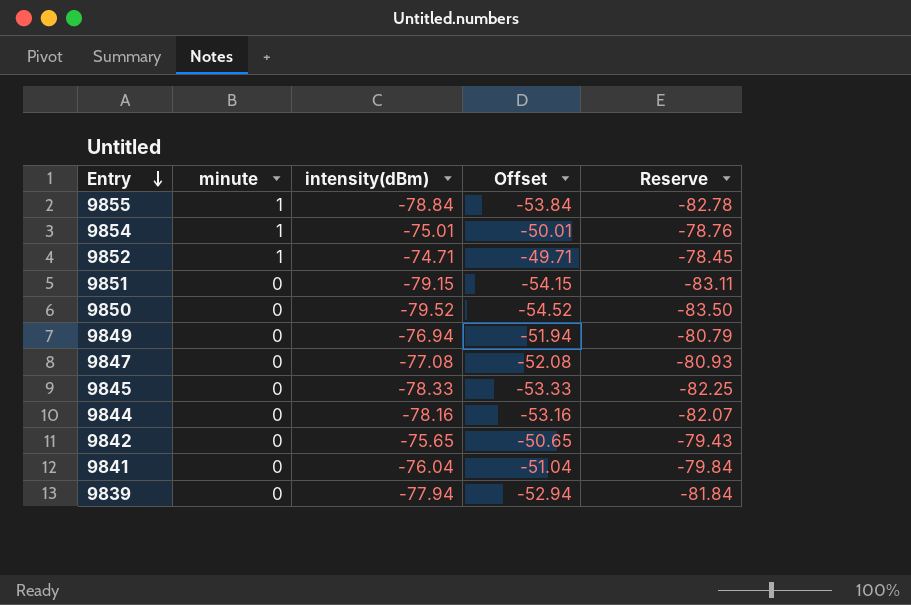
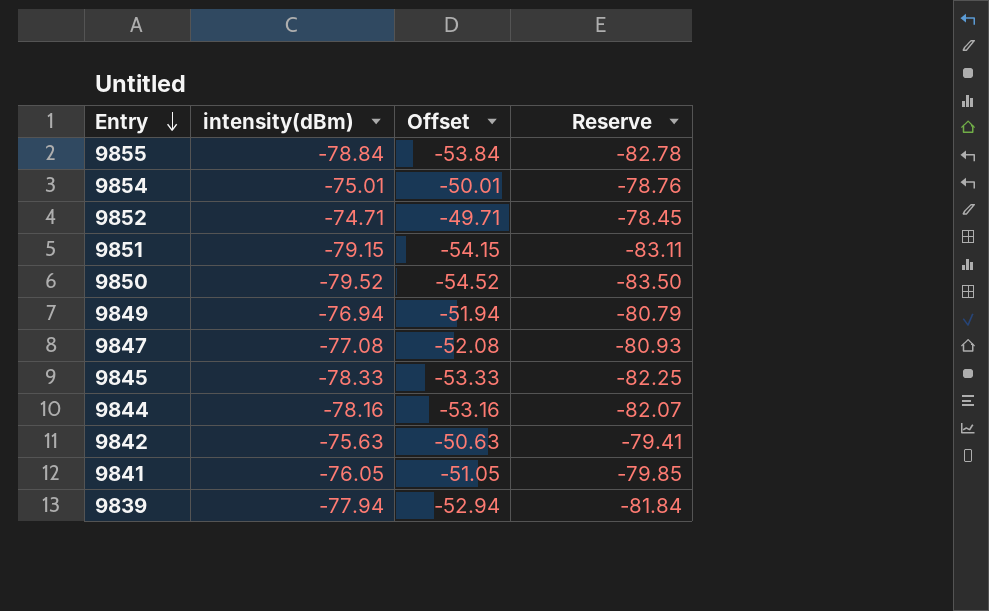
column minute | position: 2 -> none
9842 | intensity(dBm): -75.65 -> -75.63
9842 | Offset: -50.65 -> -50.63
9842 | Reserve: -79.43 -> -79.41
9841 | intensity(dBm): -76.04 -> -76.05
9841 | Offset: -51.04 -> -51.05
9841 | Reserve: -79.84 -> -79.85

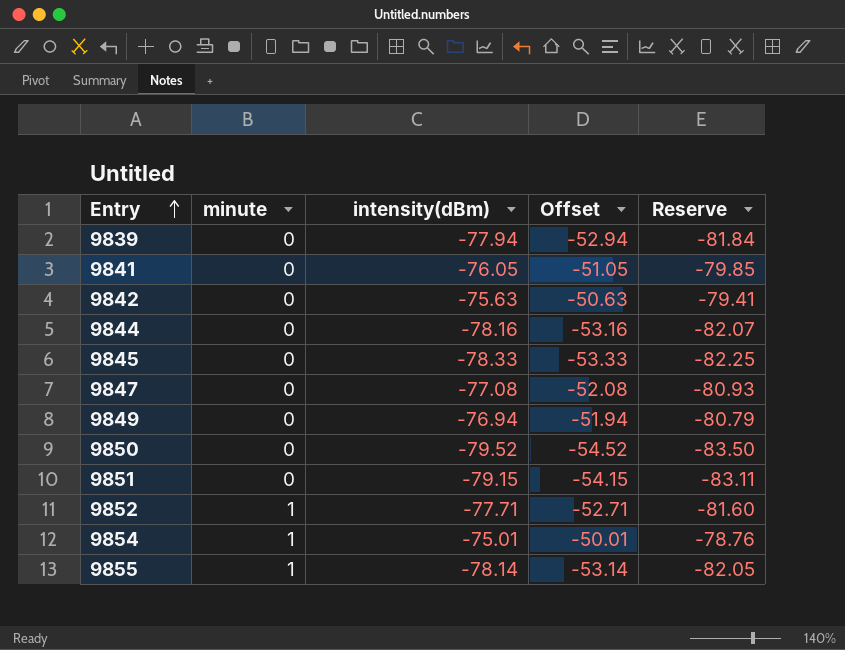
row order: Entry descending -> Entry ascending
column minute | position: none -> 2
9852 | intensity(dBm): -74.71 -> -77.71
9852 | Offset: -49.71 -> -52.71
9852 | Reserve: -78.45 -> -81.60
9855 | intensity(dBm): -78.84 -> -78.14
9855 | Offset: -53.84 -> -53.14
9855 | Reserve: -82.78 -> -82.05

